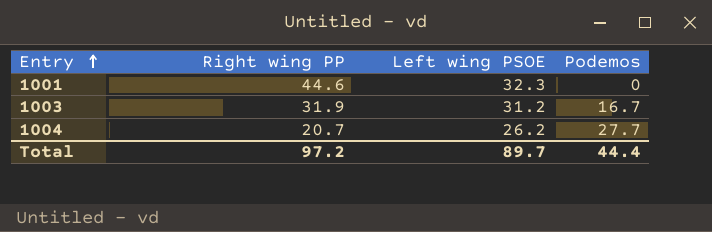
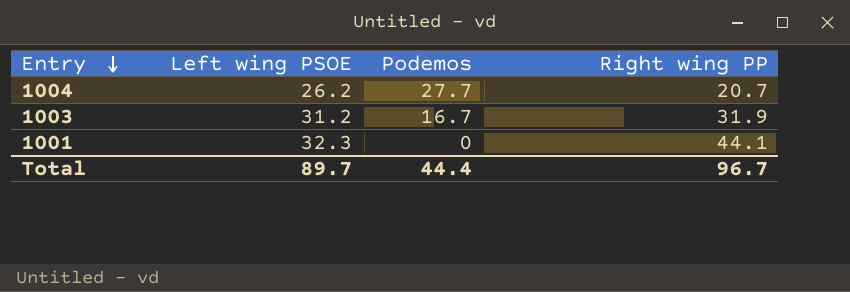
row order: Entry ascending -> Entry descending
column Right wing PP | position: 2 -> 4
1001 | Right wing PP: 44.6 -> 44.1
Total | Right wing PP: 97.2 -> 96.7

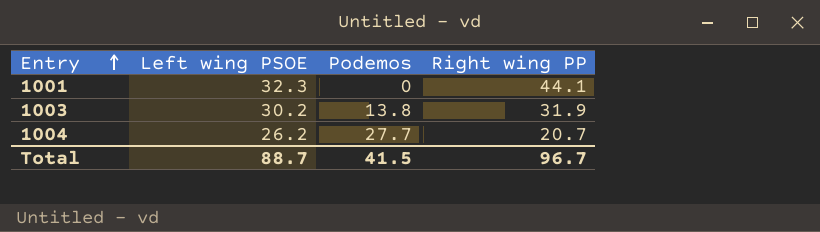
row order: Entry descending -> Entry ascending
1003 | Left wing PSOE: 31.2 -> 30.2
1003 | Podemos: 16.7 -> 13.8
Total | Left wing PSOE: 89.7 -> 88.7
Total | Podemos: 44.4 -> 41.5

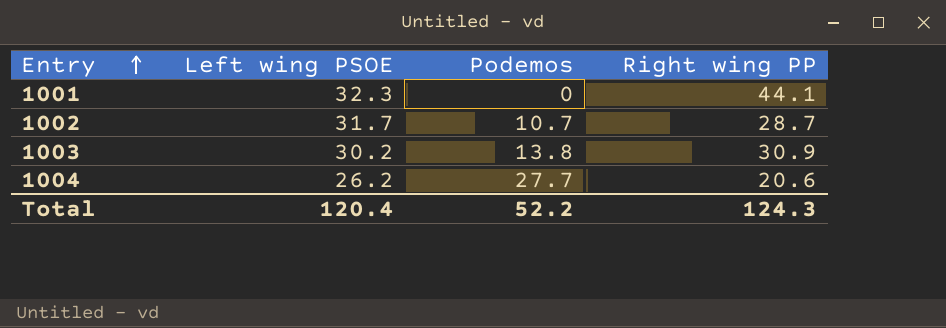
row 1002: none -> 31.7 | 10.7 | 28.7
1003 | Right wing PP: 31.9 -> 30.9
1004 | Right wing PP: 20.7 -> 20.6
Total | Left wing PSOE: 88.7 -> 120.4
Total | Podemos: 41.5 -> 52.2
Total | Right wing PP: 96.7 -> 124.3

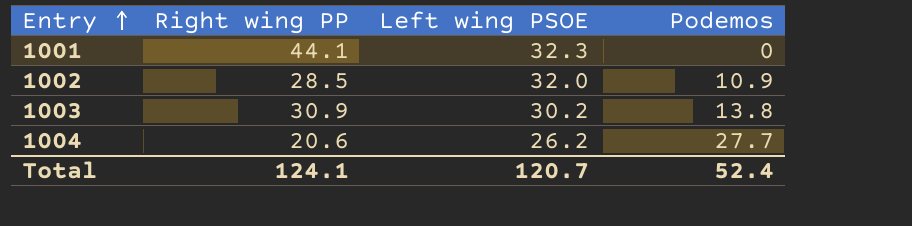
column Right wing PP | position: 4 -> 2
1002 | Right wing PP: 28.7 -> 28.5
1002 | Left wing PSOE: 31.7 -> 32.0
1002 | Podemos: 10.7 -> 10.9
Total | Right wing PP: 124.3 -> 124.1
Total | Left wing PSOE: 120.4 -> 120.7
Total | Podemos: 52.2 -> 52.4

